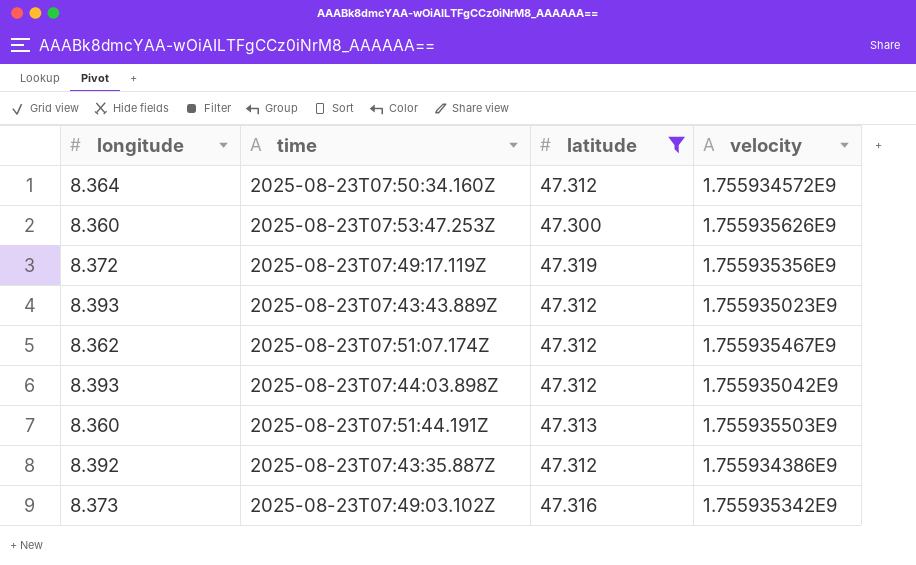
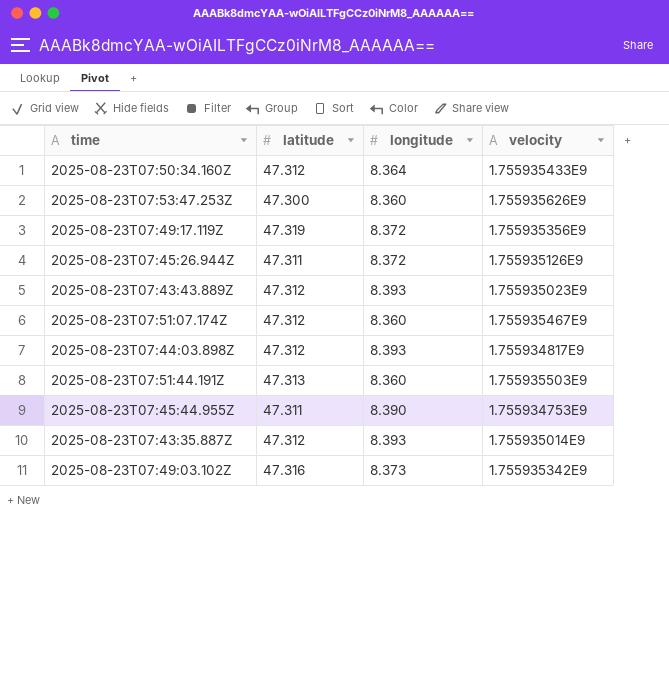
filter: latitude != 47.311 -> none
column longitude | position: 1 -> 3
2025-08-23T07:50:34.160Z | velocity: 1.755934572E9 -> 1.755935433E9
2025-08-23T07:51:07.174Z | longitude: 8.362 -> 8.360
2025-08-23T07:44:03.898Z | velocity: 1.755935042E9 -> 1.755934817E9
2025-08-23T07:43:35.887Z | longitude: 8.392 -> 8.393
2025-08-23T07:43:35.887Z | velocity: 1.755934386E9 -> 1.755935014E9

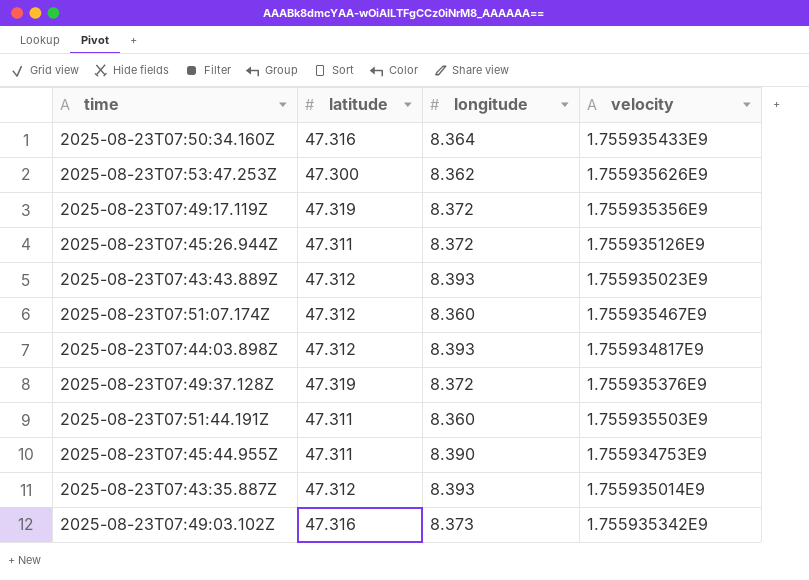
2025-08-23T07:50:34.160Z | latitude: 47.312 -> 47.316
2025-08-23T07:53:47.253Z | longitude: 8.360 -> 8.362
row 2025-08-23T07:49:37.128Z: none -> 47.319 | 8.372 | 1.755935376E9
2025-08-23T07:51:44.191Z | latitude: 47.313 -> 47.311

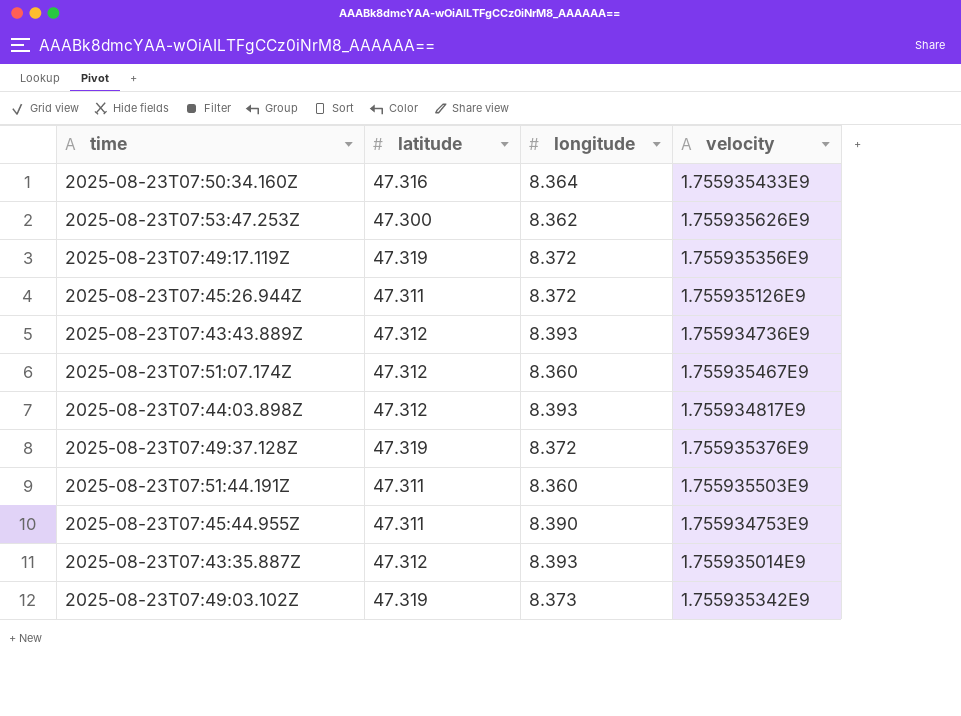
2025-08-23T07:43:43.889Z | velocity: 1.755935023E9 -> 1.755934736E9
2025-08-23T07:49:03.102Z | latitude: 47.316 -> 47.319

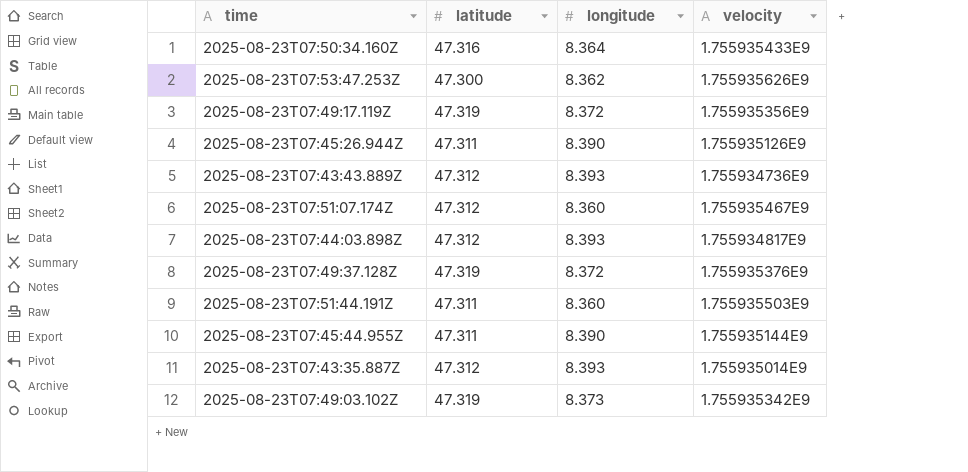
2025-08-23T07:45:26.944Z | longitude: 8.372 -> 8.390
2025-08-23T07:45:44.955Z | velocity: 1.755934753E9 -> 1.755935144E9

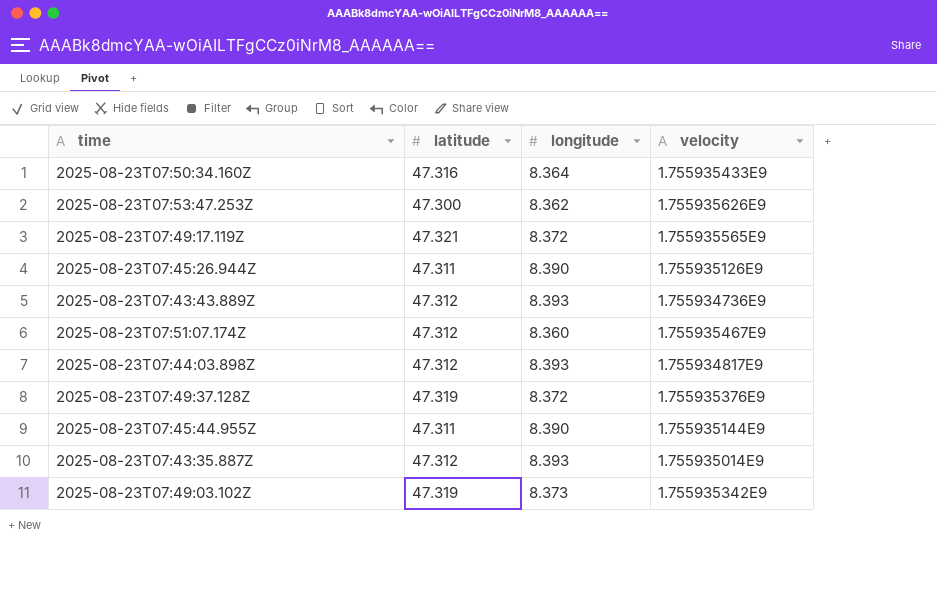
row 2025-08-23T07:51:44.191Z: 47.311 | 8.360 | 1.755935503E9 -> none
2025-08-23T07:49:17.119Z | latitude: 47.319 -> 47.321
2025-08-23T07:49:17.119Z | velocity: 1.755935356E9 -> 1.755935565E9

